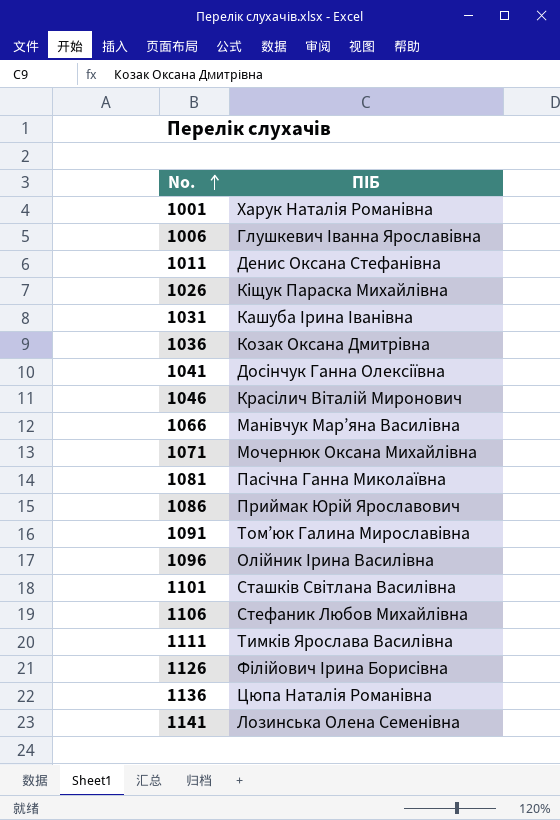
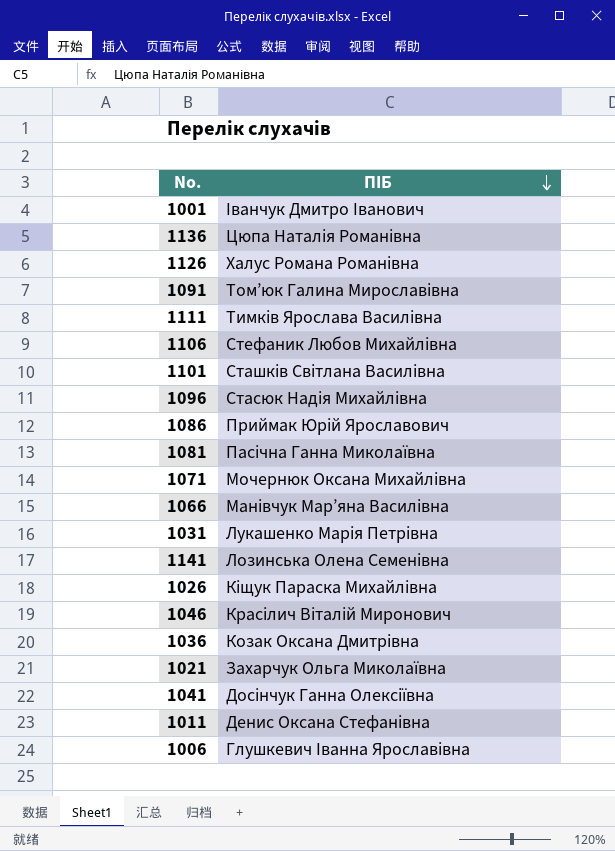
row order: No. ascending -> ПІБ descending
1001 | ПІБ: Харук Наталія Романівна -> Іванчук Дмитро Іванович
1126 | ПІБ: Філійович Ірина Борисівна -> Халус Романа Романівна
1096 | ПІБ: Олійник Ірина Василівна -> Стасюк Надія Михайлівна
1031 | ПІБ: Кашуба Ірина Іванівна -> Лукашенко Марія Петрівна
row 1021: none -> Захарчук Ольга Миколаївна

